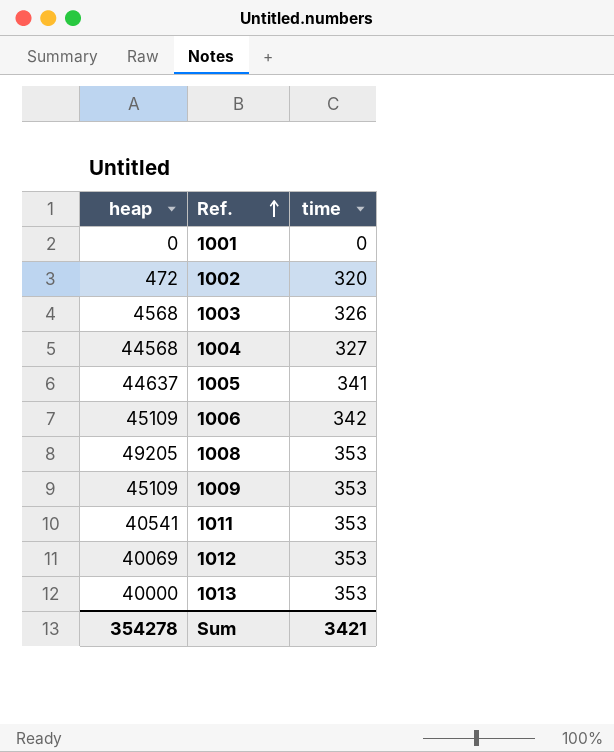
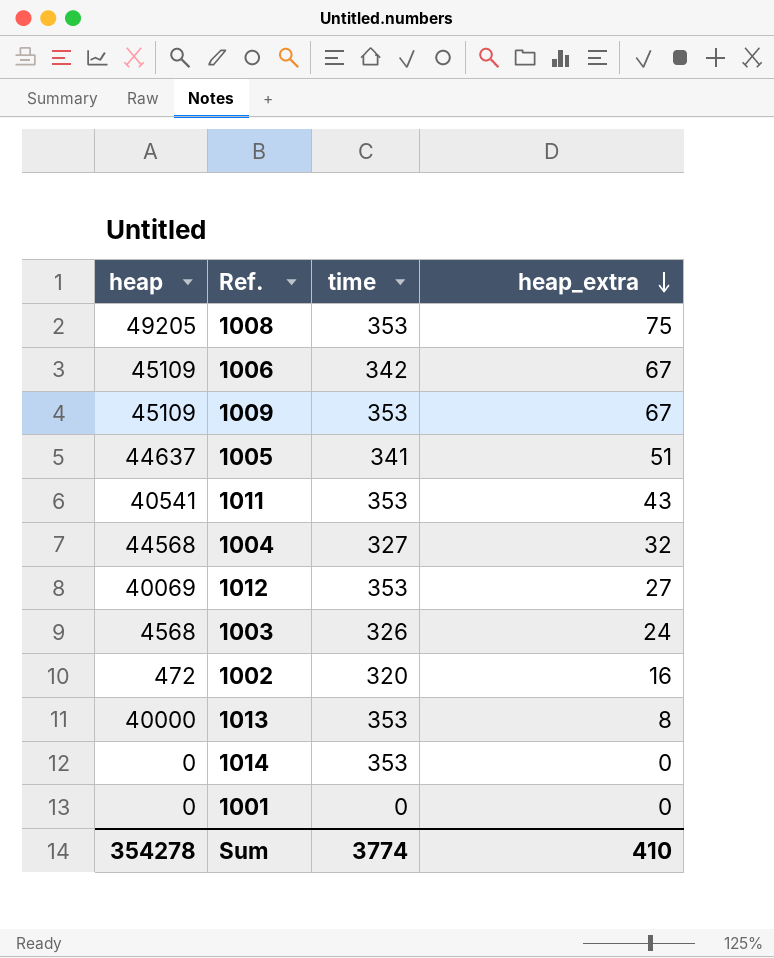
row order: Ref. ascending -> heap_extra descending
column heap_extra | position: none -> 4
row 1014: none -> 0 | 353 | 0
Sum | time: 3421 -> 3774

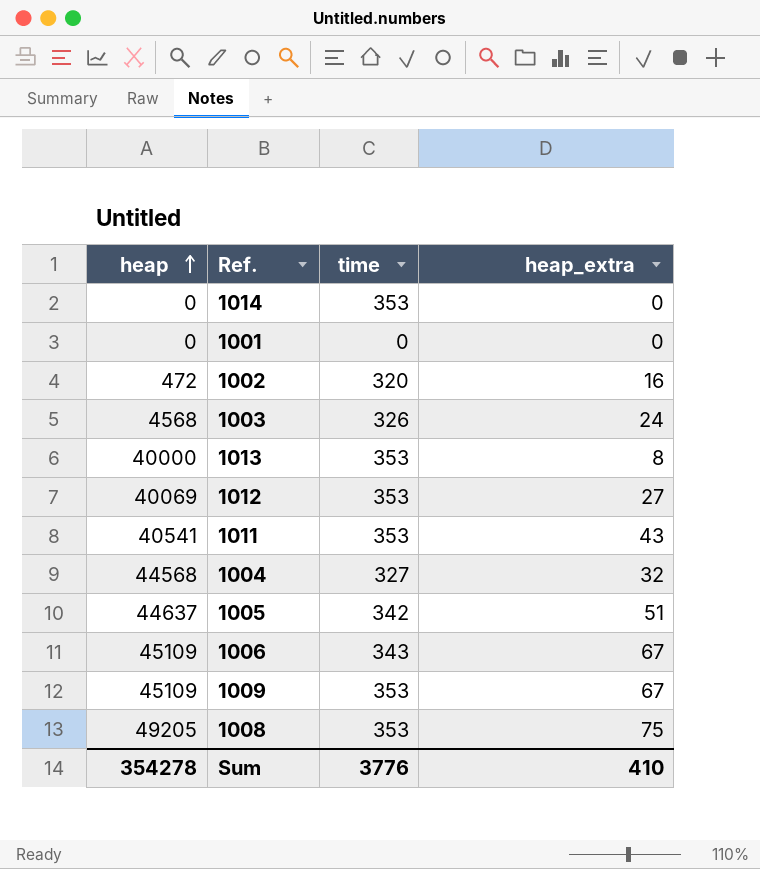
row order: heap_extra descending -> heap ascending
1005 | time: 341 -> 342
1006 | time: 342 -> 343
Sum | time: 3774 -> 3776

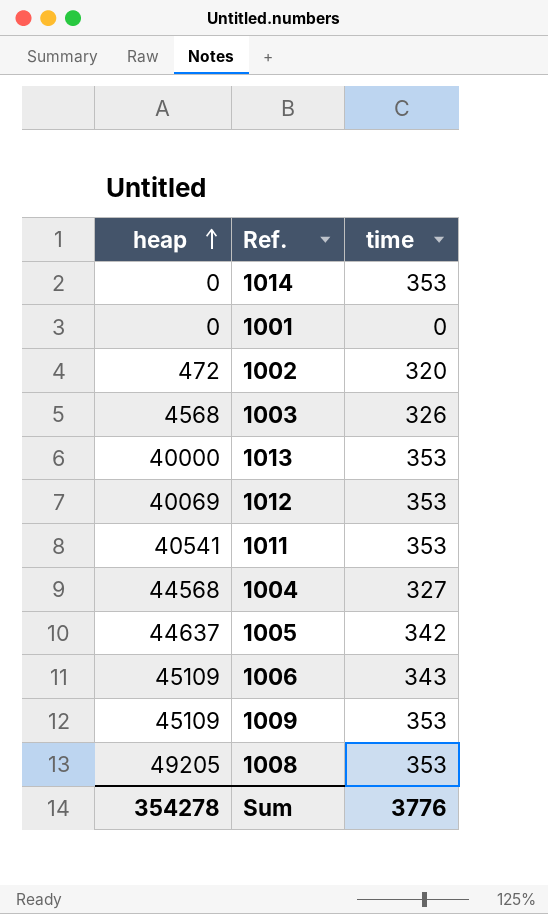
column heap_extra | position: 4 -> none

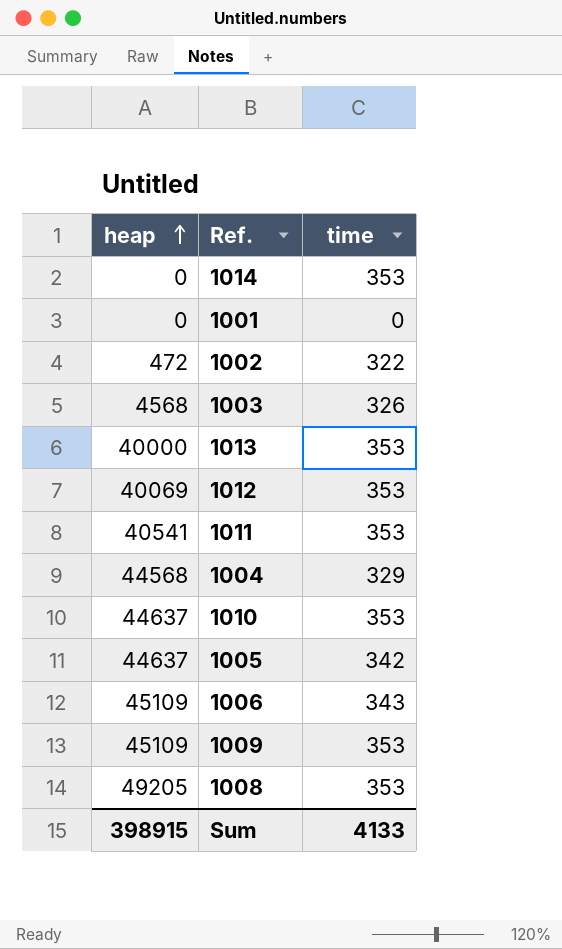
1002 | time: 320 -> 322
1004 | time: 327 -> 329
row 1010: none -> 44637 | 353
Sum | heap: 354278 -> 398915
Sum | time: 3776 -> 4133

